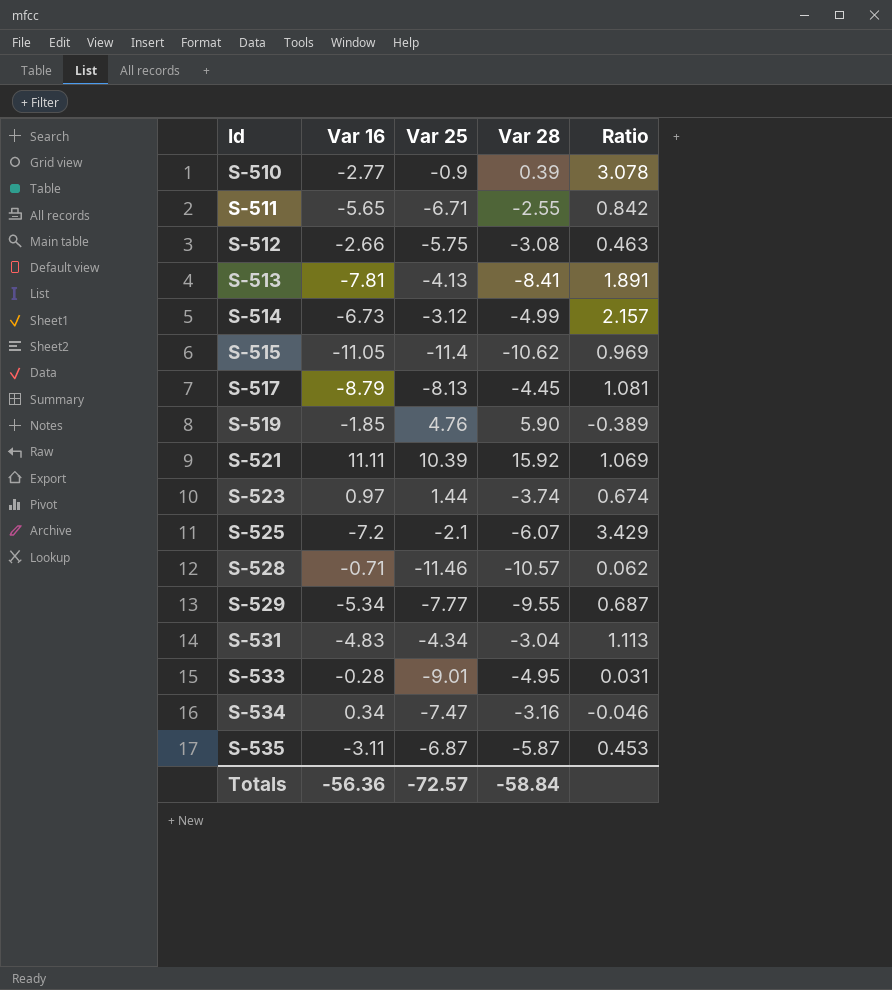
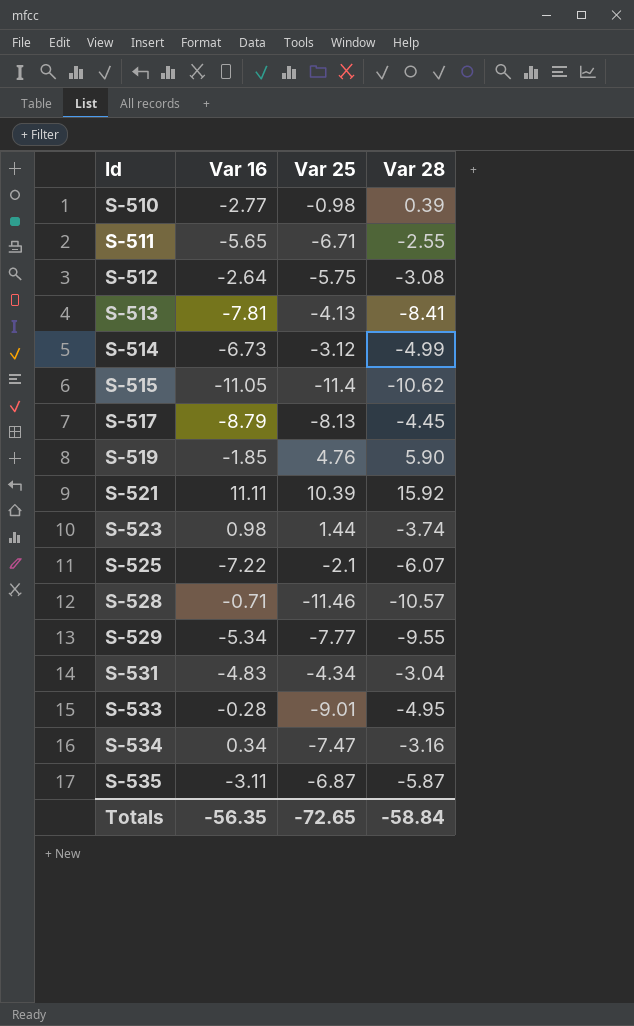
column Ratio | formula: [Var 16] / [Var 25] -> none
S-510 | Var 25: -0.9 -> -0.98
S-512 | Var 16: -2.66 -> -2.64
S-523 | Var 16: 0.97 -> 0.98
S-525 | Var 16: -7.2 -> -7.22
Totals | Var 16: -56.36 -> -56.35
Totals | Var 25: -72.57 -> -72.65

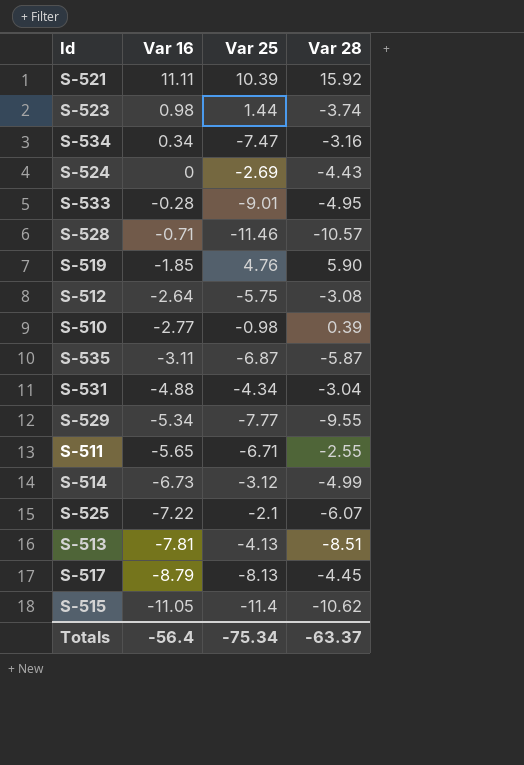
row order: Id ascending -> Var 16 descending
row S-524: none -> 0 | -2.69 | -4.43
S-531 | Var 16: -4.83 -> -4.88
S-513 | Var 28: -8.41 -> -8.51
Totals | Var 16: -56.35 -> -56.4
Totals | Var 25: -72.65 -> -75.34
Totals | Var 28: -58.84 -> -63.37

